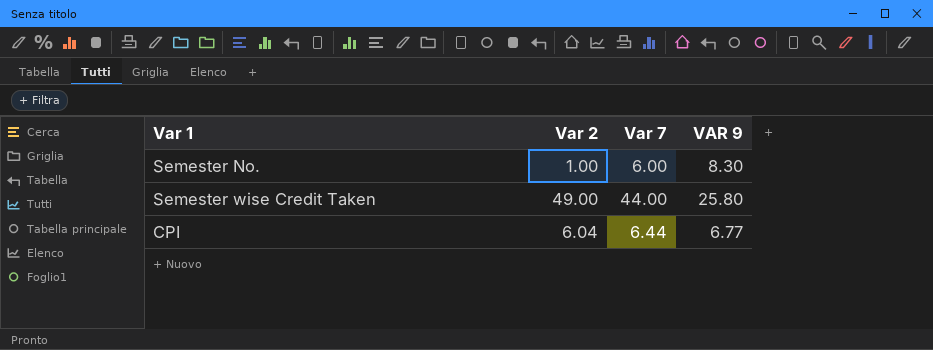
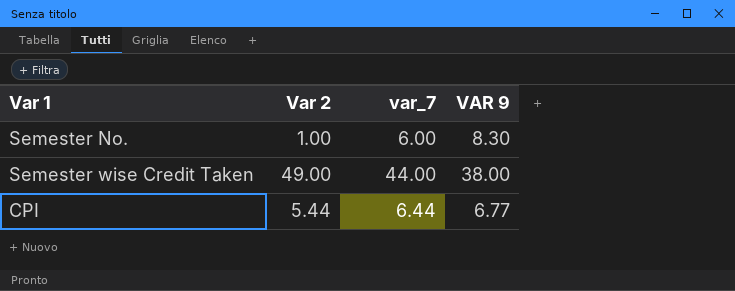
column name: Var 7 -> var_7
Semester wise Credit Taken | VAR 9: 25.80 -> 38.00
CPI | Var 2: 6.04 -> 5.44

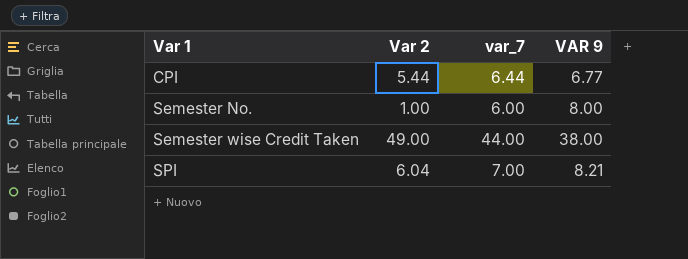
row order: none -> Var 1 ascending
Semester No. | VAR 9: 8.30 -> 8.00
row SPI: none -> 6.04 | 7.00 | 8.21

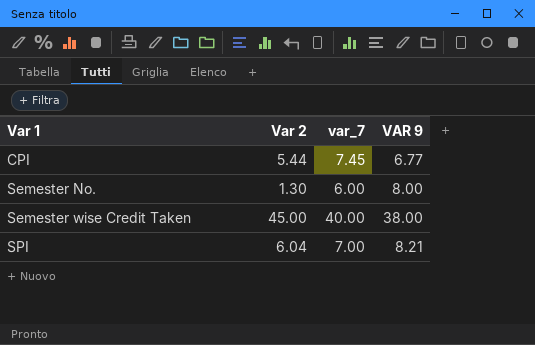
CPI | var_7: 6.44 -> 7.45
Semester No. | Var 2: 1.00 -> 1.30
Semester wise Credit Taken | Var 2: 49.00 -> 45.00
Semester wise Credit Taken | var_7: 44.00 -> 40.00

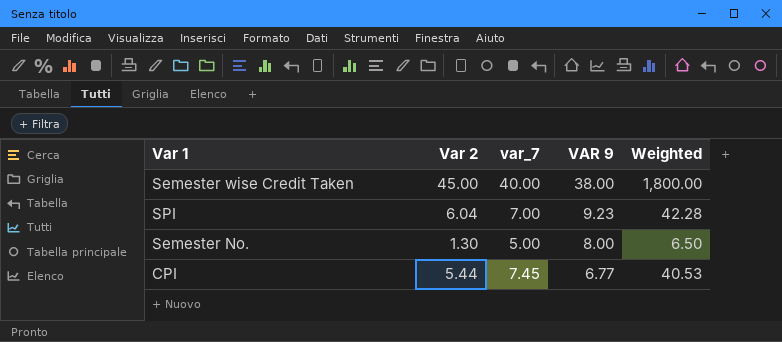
row order: Var 1 ascending -> VAR 9 descending
column Weighted | formula: none -> [Var 2] * [var_7]
SPI | VAR 9: 8.21 -> 9.23
Semester No. | var_7: 6.00 -> 5.00

